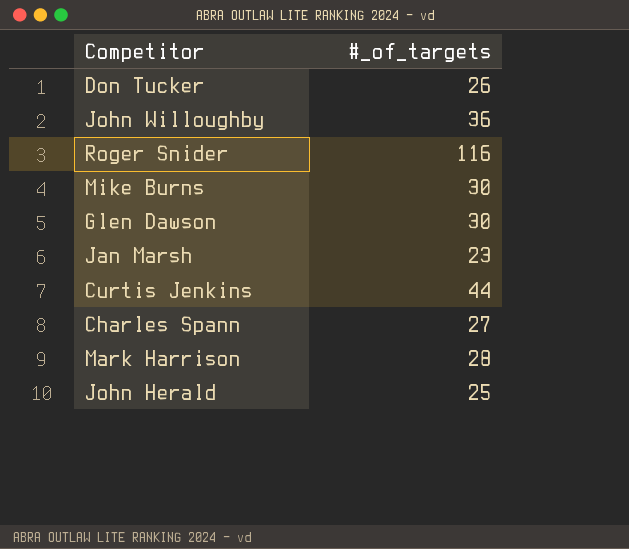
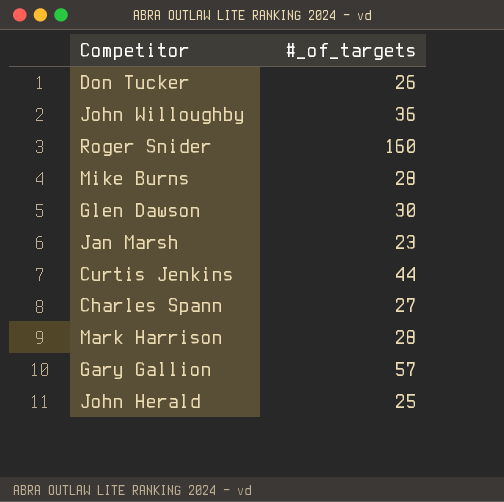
Roger Snider | #_of_targets: 116 -> 160
Mike Burns | #_of_targets: 30 -> 28
row Gary Gallion: none -> 57

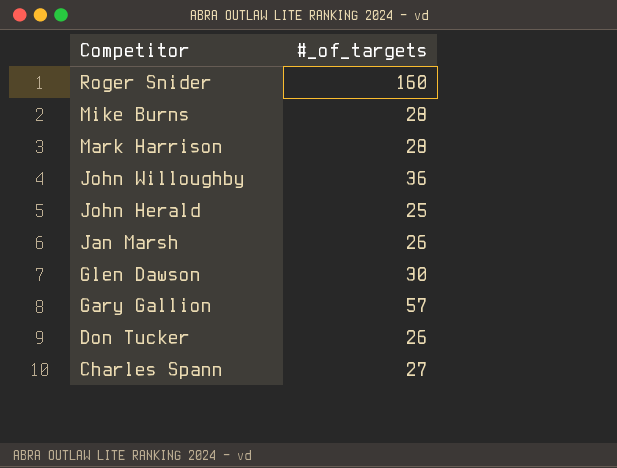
row order: none -> Competitor descending
row Curtis Jenkins: 44 -> none
Jan Marsh | #_of_targets: 23 -> 26

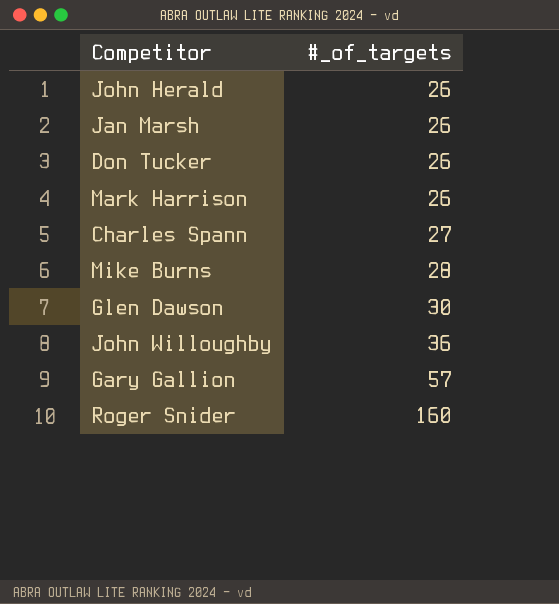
row order: Competitor descending -> #_of_targets ascending
John Herald | #_of_targets: 25 -> 26
Mark Harrison | #_of_targets: 28 -> 26

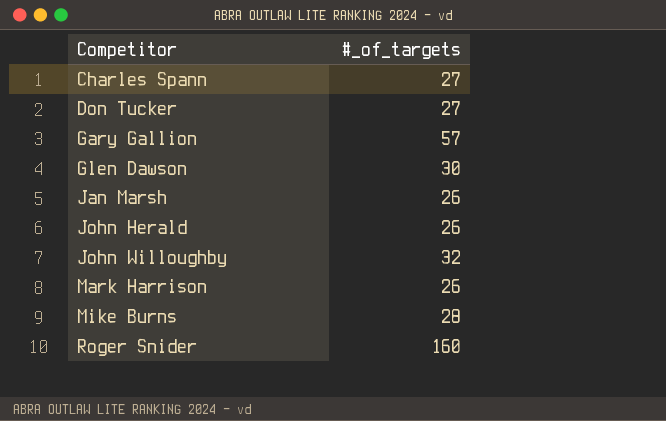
row order: #_of_targets ascending -> Competitor ascending
Don Tucker | #_of_targets: 26 -> 27
John Willoughby | #_of_targets: 36 -> 32

